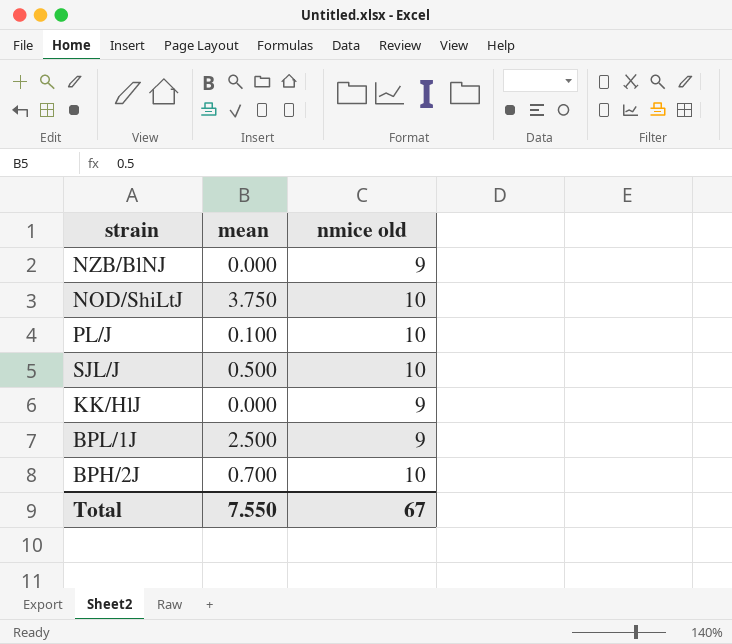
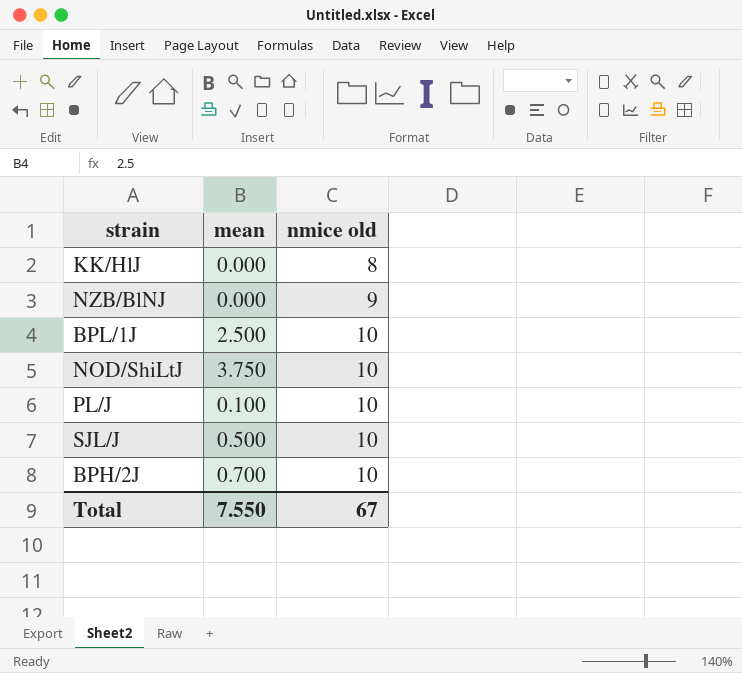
row order: none -> nmice old ascending
KK/HlJ | nmice old: 9 -> 8
BPL/1J | nmice old: 9 -> 10

